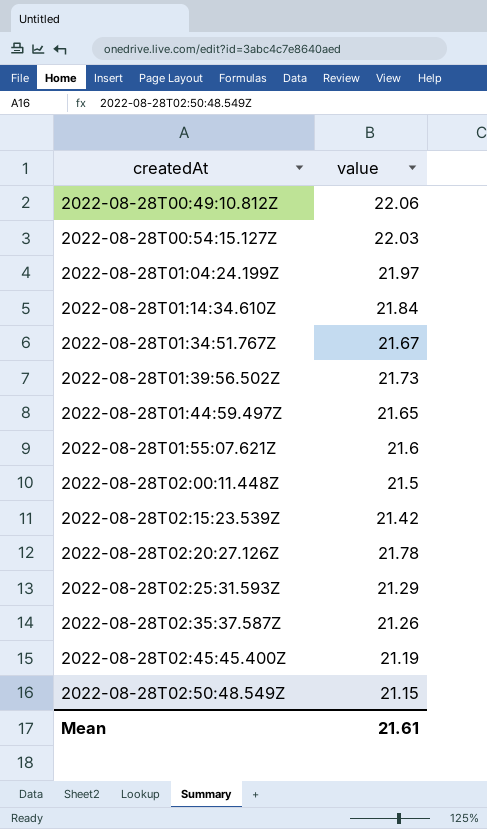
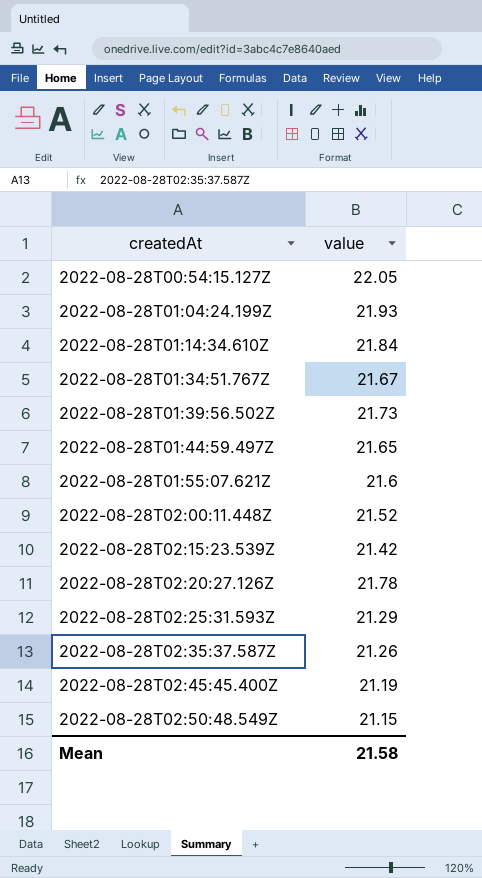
row 2022-08-28T00:49:10.812Z: 22.06 -> none
2022-08-28T00:54:15.127Z | value: 22.03 -> 22.05
2022-08-28T01:04:24.199Z | value: 21.97 -> 21.93
2022-08-28T02:00:11.448Z | value: 21.5 -> 21.52
Mean | value: 21.61 -> 21.58

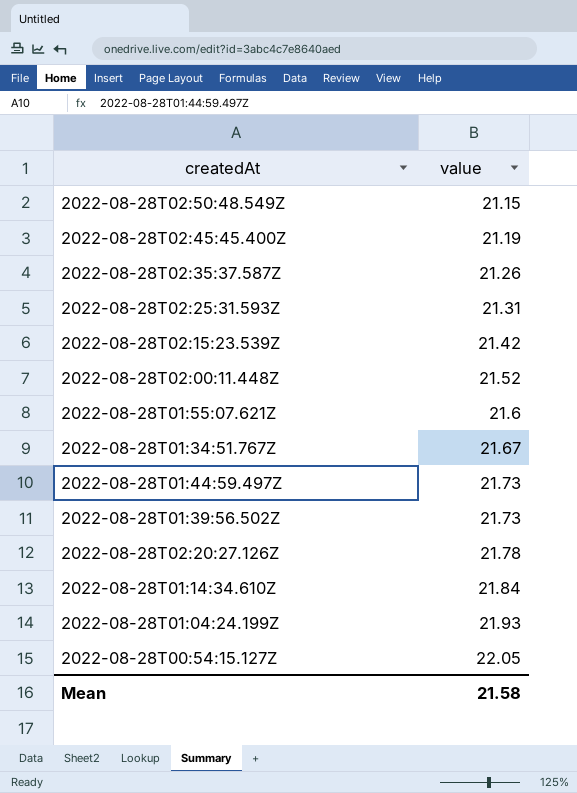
row order: createdAt ascending -> value ascending
2022-08-28T02:25:31.593Z | value: 21.29 -> 21.31
2022-08-28T01:44:59.497Z | value: 21.65 -> 21.73

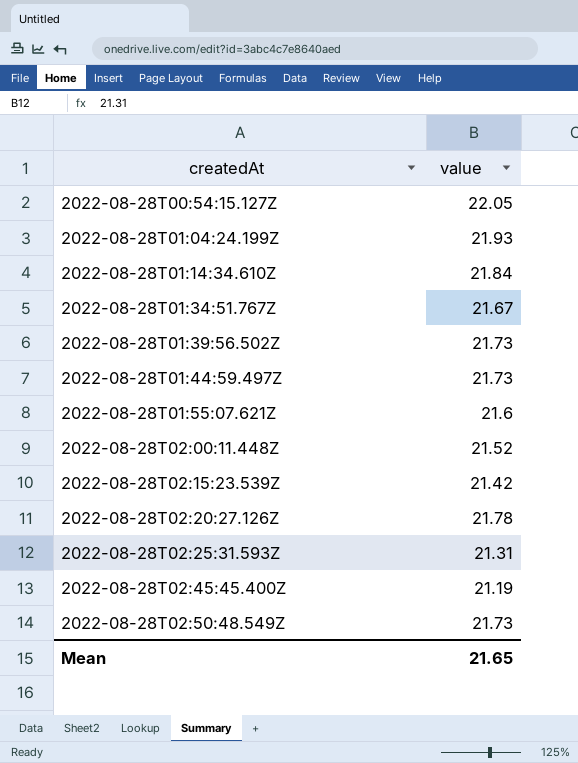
row order: value ascending -> createdAt ascending
row 2022-08-28T02:35:37.587Z: 21.26 -> none
2022-08-28T02:50:48.549Z | value: 21.15 -> 21.73
Mean | value: 21.58 -> 21.65

